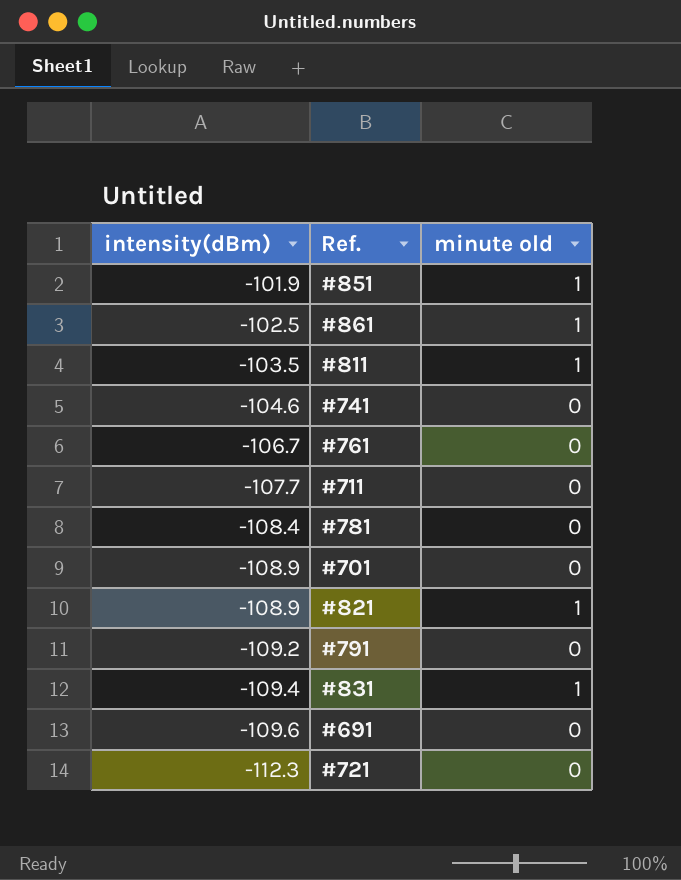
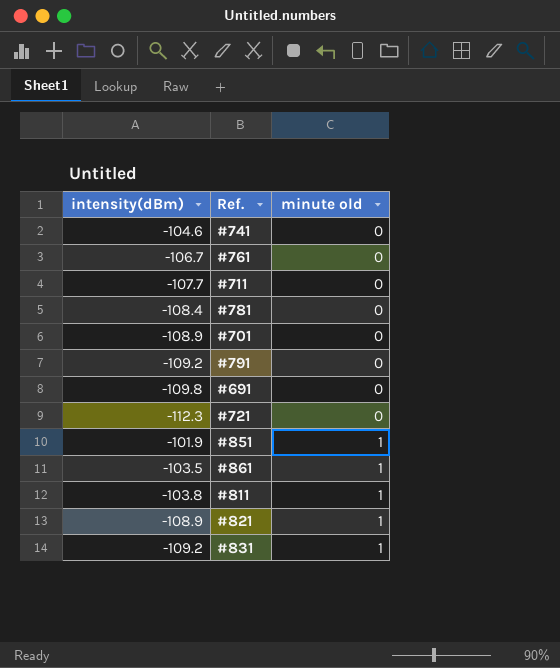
row order: intensity(dBm) descending -> minute old ascending
#691 | intensity(dBm): -109.6 -> -109.8
#861 | intensity(dBm): -102.5 -> -103.5
#811 | intensity(dBm): -103.5 -> -103.8
#831 | intensity(dBm): -109.4 -> -109.2

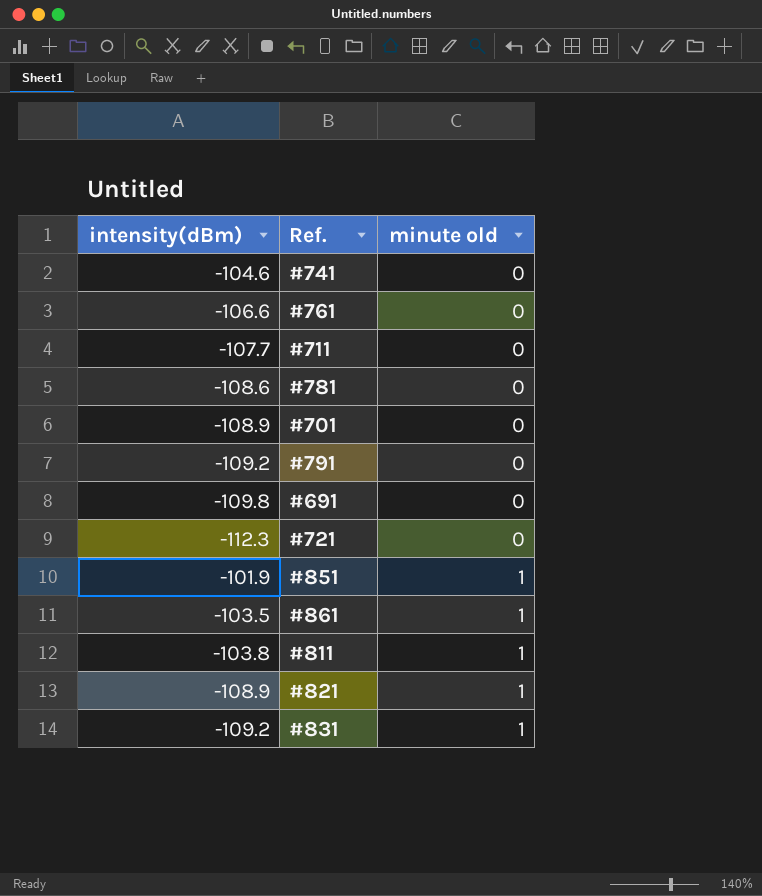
#761 | intensity(dBm): -106.7 -> -106.6
#781 | intensity(dBm): -108.4 -> -108.6

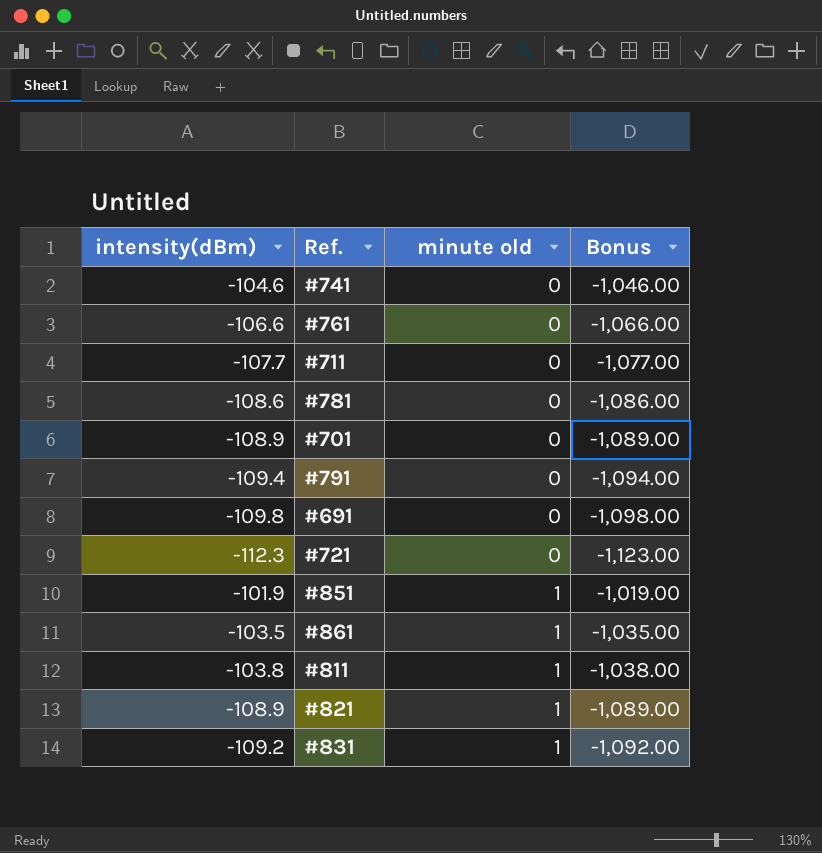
column Bonus | formula: none -> [intensity(dBm)] * 10
#791 | intensity(dBm): -109.2 -> -109.4

